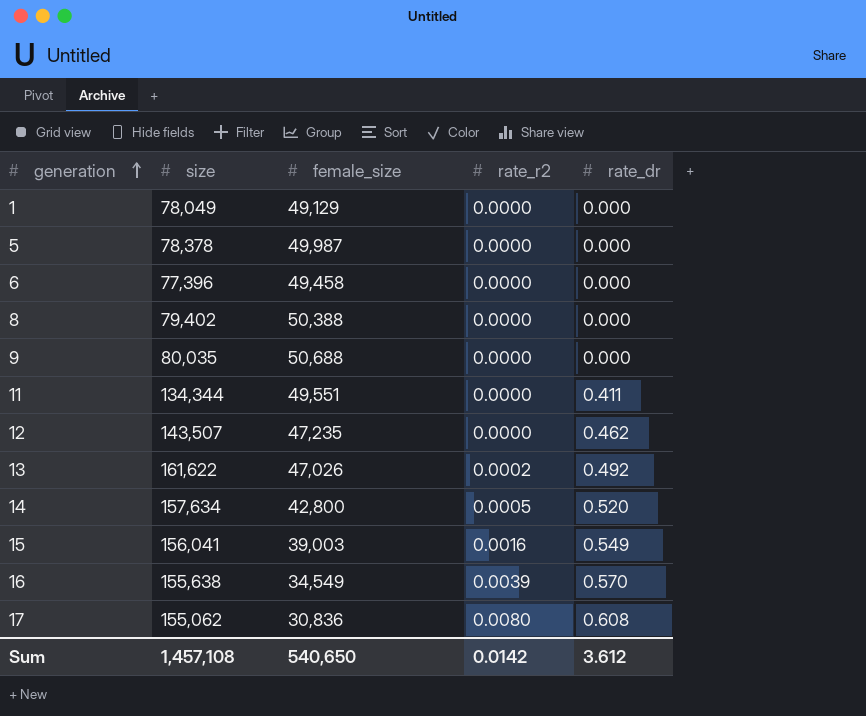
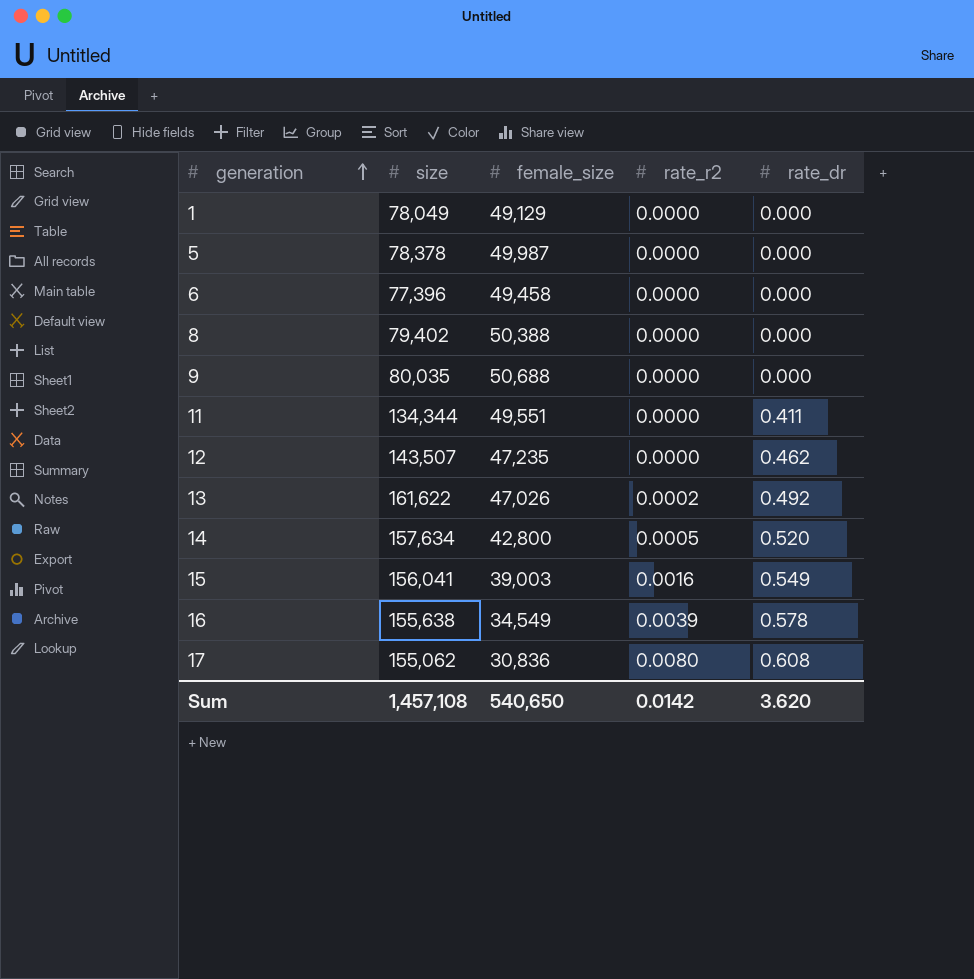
16 | rate_dr: 0.570 -> 0.578
Sum | rate_dr: 3.612 -> 3.620

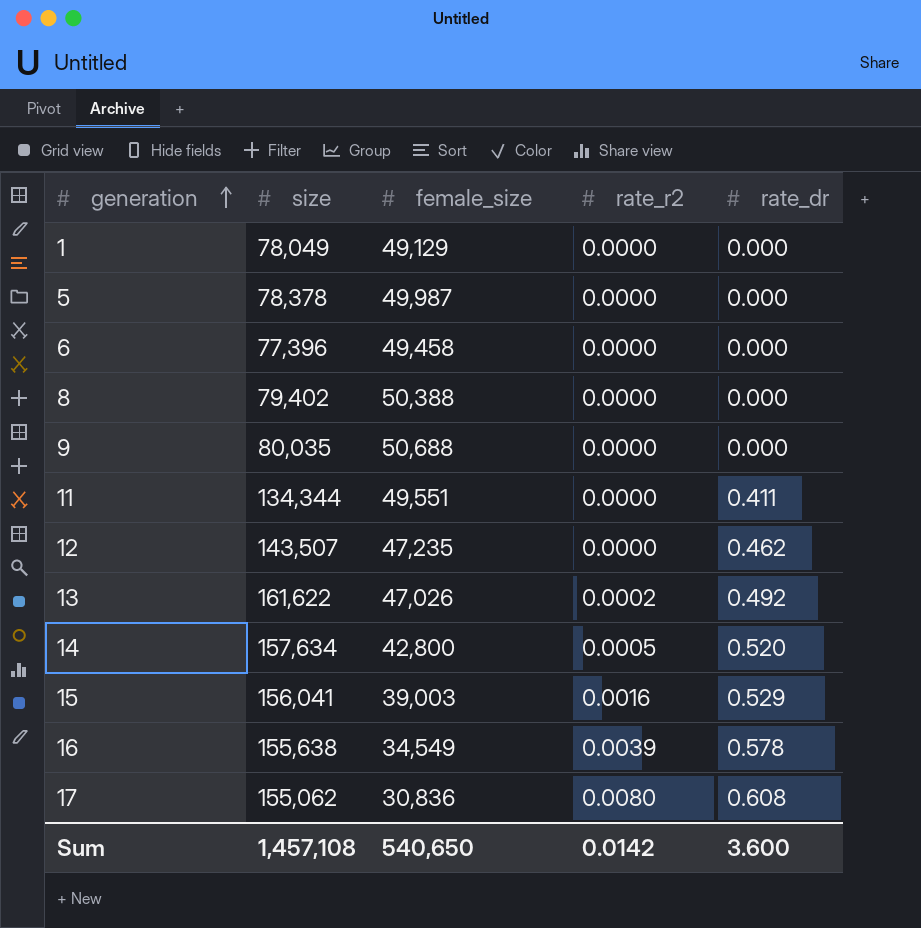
15 | rate_dr: 0.549 -> 0.529
Sum | rate_dr: 3.620 -> 3.600

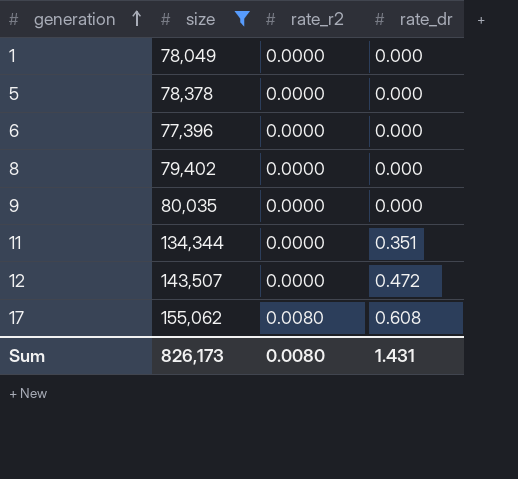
filter: none -> size <= 155,062
column female_size | position: 3 -> none
11 | rate_dr: 0.411 -> 0.351
12 | rate_dr: 0.462 -> 0.472
Sum | size: 1,457,108 -> 826,173
Sum | rate_r2: 0.0142 -> 0.0080
Sum | rate_dr: 3.600 -> 1.431

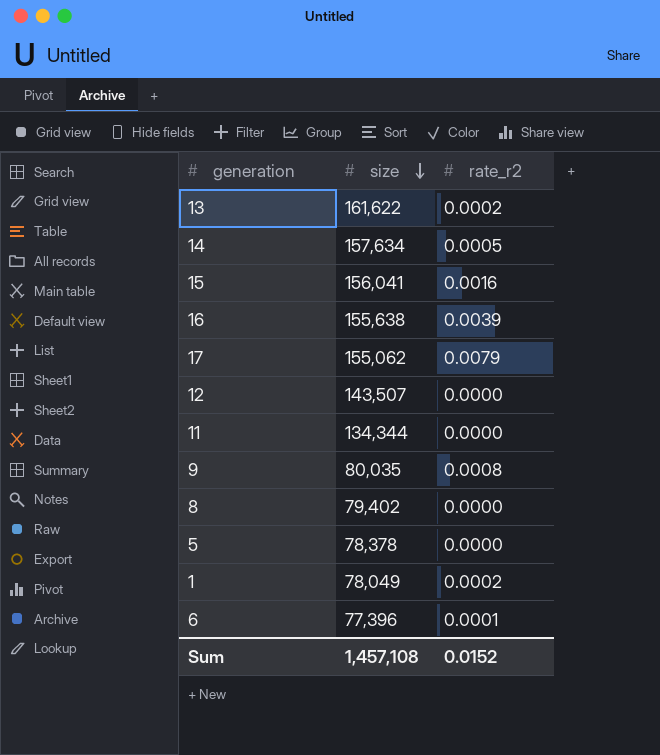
filter: size <= 155,062 -> none
row order: generation ascending -> size descending
column rate_dr | position: 4 -> none
17 | rate_r2: 0.0080 -> 0.0079
9 | rate_r2: 0.0000 -> 0.0008
1 | rate_r2: 0.0000 -> 0.0002
6 | rate_r2: 0.0000 -> 0.0001
Sum | size: 826,173 -> 1,457,108
Sum | rate_r2: 0.0080 -> 0.0152

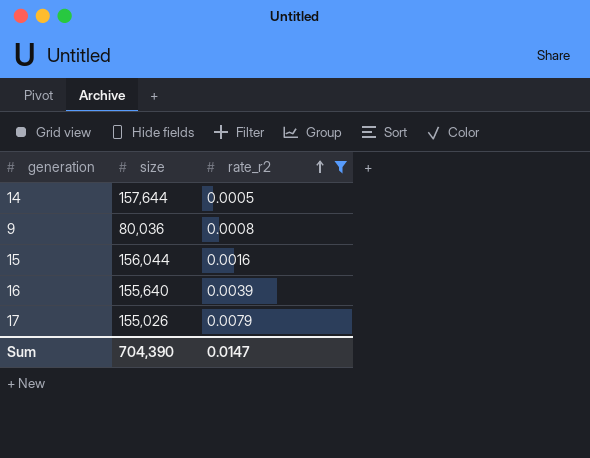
filter: none -> rate_r2 >= 0.0005
row order: size descending -> rate_r2 ascending
14 | size: 157,634 -> 157,644
9 | size: 80,035 -> 80,036
15 | size: 156,041 -> 156,044
16 | size: 155,638 -> 155,640
17 | size: 155,062 -> 155,026
Sum | size: 1,457,108 -> 704,390
Sum | rate_r2: 0.0152 -> 0.0147

